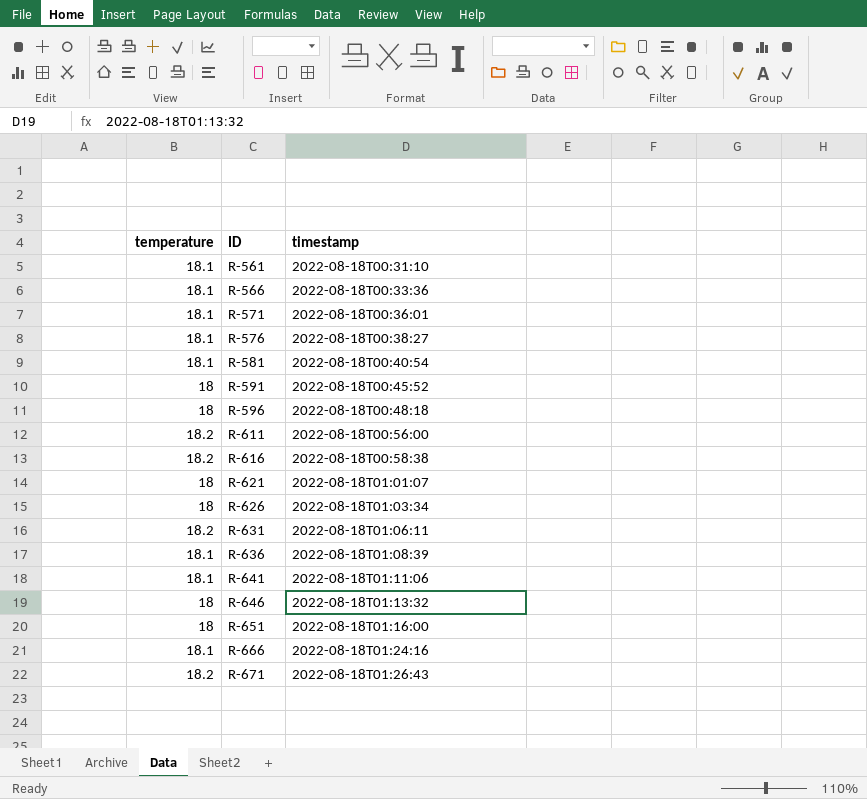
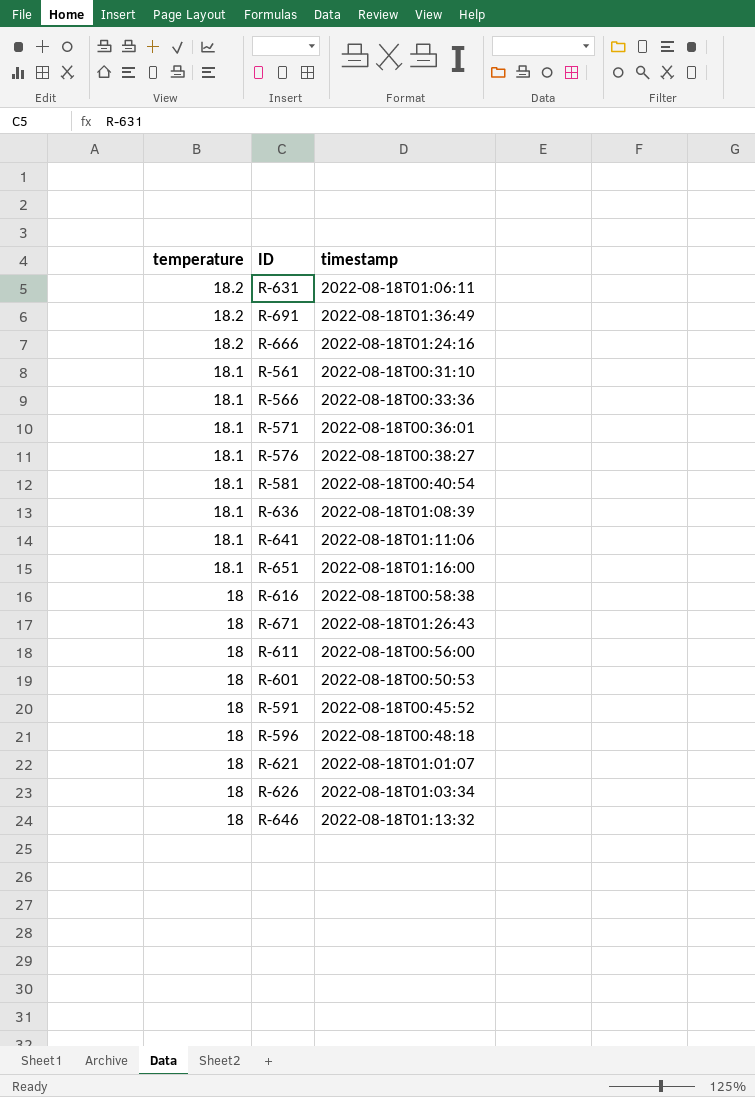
row order: ID ascending -> temperature descending
row R-691: none -> 18.2 | 2022-08-18T01:36:49
R-666 | temperature: 18.1 -> 18.2
R-651 | temperature: 18 -> 18.1
R-616 | temperature: 18.2 -> 18
R-671 | temperature: 18.2 -> 18
R-611 | temperature: 18.2 -> 18
row R-601: none -> 18 | 2022-08-18T00:50:53

